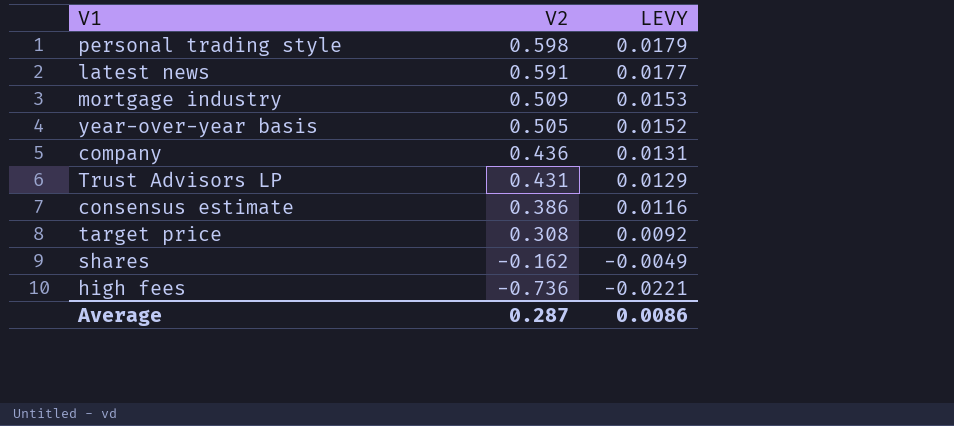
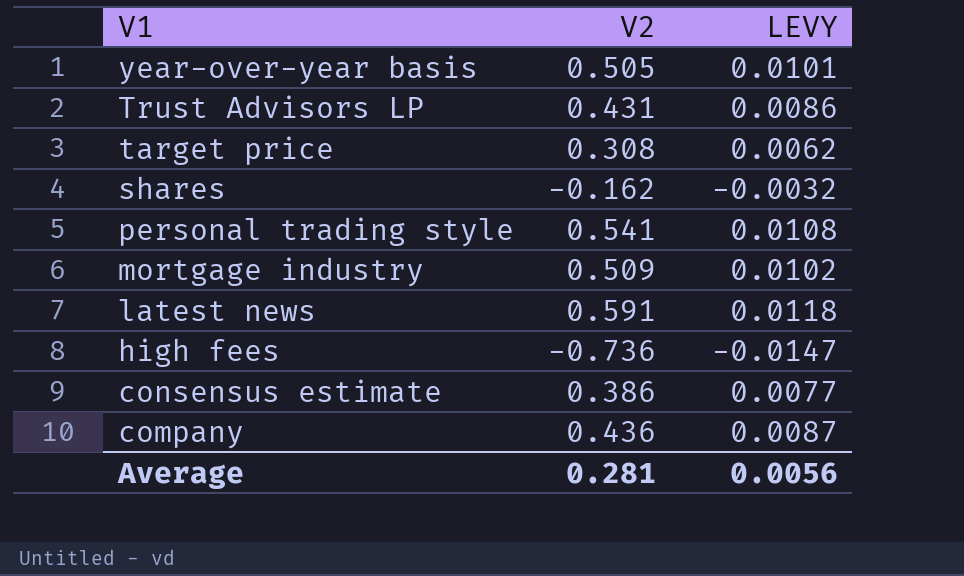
row order: V2 descending -> V1 descending
column LEVY | formula: [V2] * 0.03 -> [V2] * 0.02
personal trading style | V2: 0.598 -> 0.541
Average | V2: 0.287 -> 0.281
Average | LEVY: 0.0086 -> 0.0056

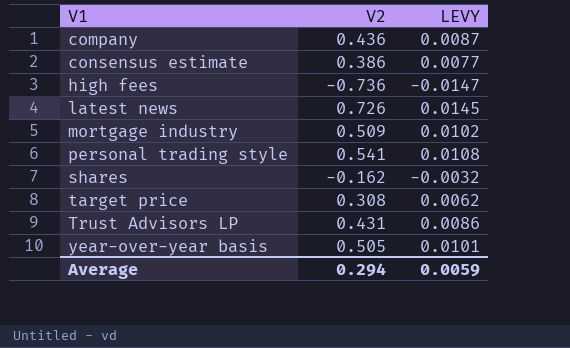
row order: V1 descending -> V1 ascending
latest news | V2: 0.591 -> 0.726
latest news | LEVY: 0.0118 -> 0.0145
Average | V2: 0.281 -> 0.294
Average | LEVY: 0.0056 -> 0.0059

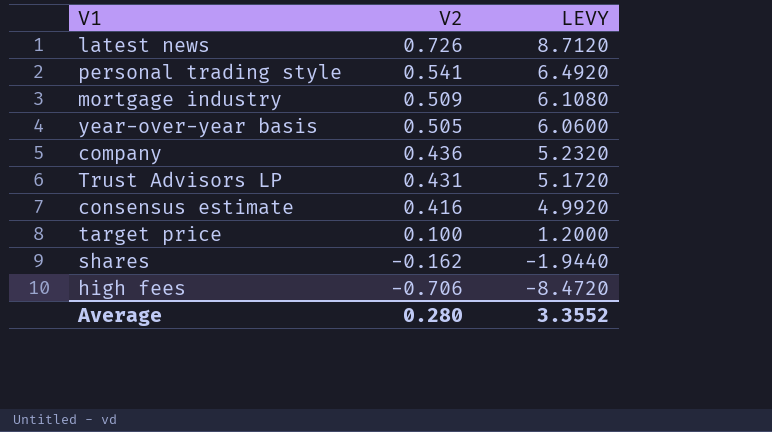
row order: V1 ascending -> V2 descending
column LEVY | formula: [V2] * 0.02 -> [V2] * 12
consensus estimate | V2: 0.386 -> 0.416
target price | V2: 0.308 -> 0.100
high fees | V2: -0.736 -> -0.706
Average | V2: 0.294 -> 0.280
Average | LEVY: 0.0059 -> 3.3552

